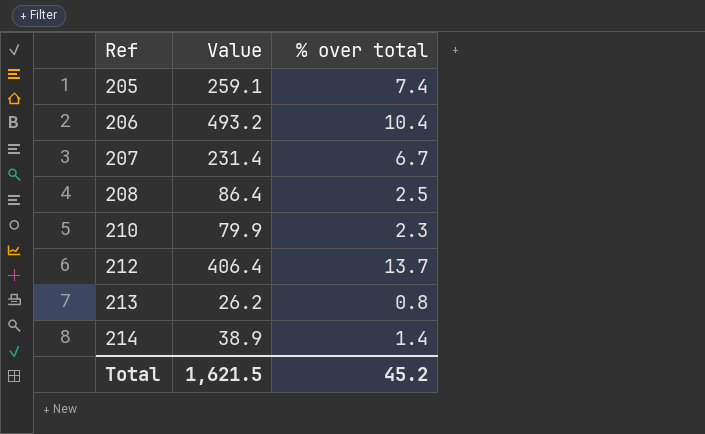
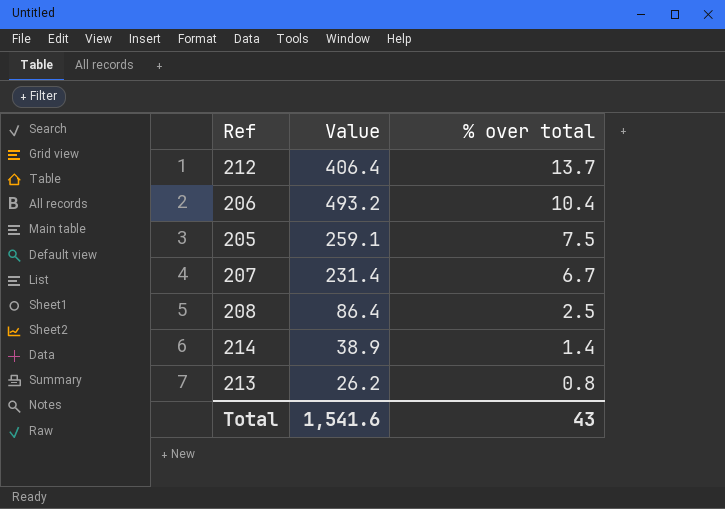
row order: Ref ascending -> % over total descending
row 210: 79.9 | 2.3 -> none
205 | % over total: 7.4 -> 7.5
Total | Value: 1,621.5 -> 1,541.6
Total | % over total: 45.2 -> 43

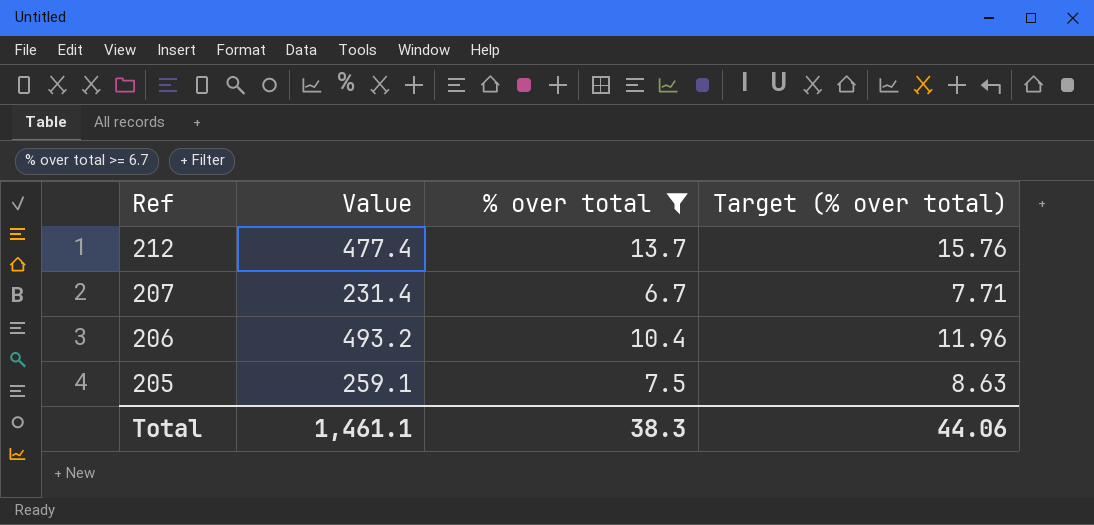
filter: none -> % over total >= 6.7
row order: % over total descending -> Ref descending
column Target (% over total) | formula: none -> [% over total] * 1.15
212 | Value: 406.4 -> 477.4
Total | Value: 1,541.6 -> 1,461.1
Total | % over total: 43 -> 38.3

